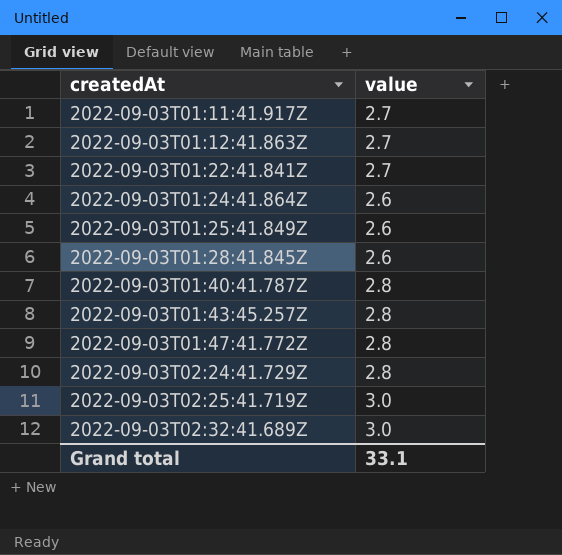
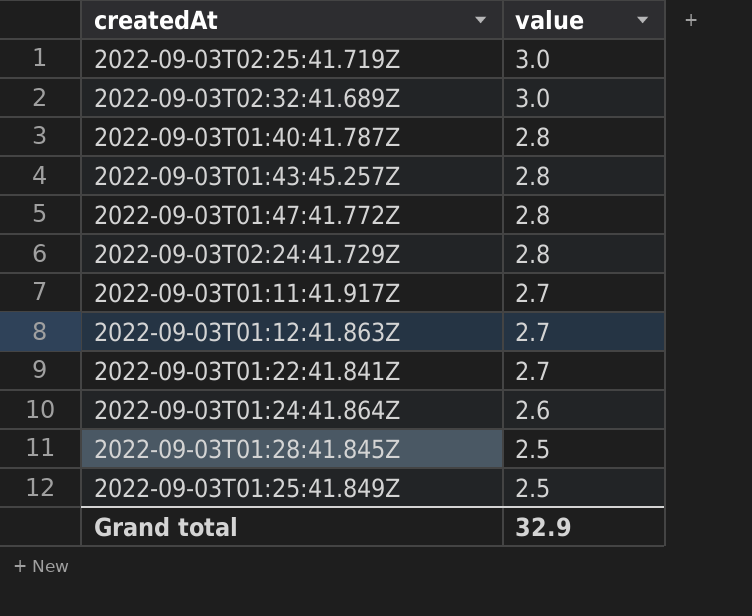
row order: createdAt ascending -> value descending
2022-09-03T01:28:41.845Z | value: 2.6 -> 2.5
2022-09-03T01:25:41.849Z | value: 2.6 -> 2.5
Grand total | value: 33.1 -> 32.9

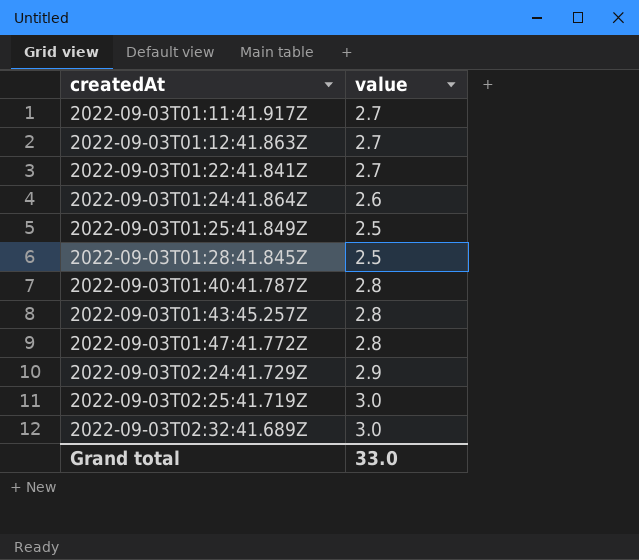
row order: value descending -> createdAt ascending
2022-09-03T02:24:41.729Z | value: 2.8 -> 2.9
Grand total | value: 32.9 -> 33.0

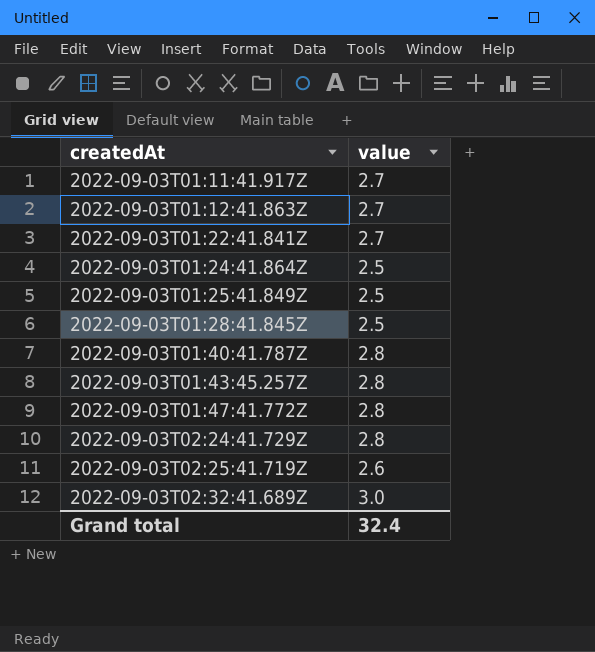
2022-09-03T01:24:41.864Z | value: 2.6 -> 2.5
2022-09-03T02:24:41.729Z | value: 2.9 -> 2.8
2022-09-03T02:25:41.719Z | value: 3.0 -> 2.6
Grand total | value: 33.0 -> 32.4

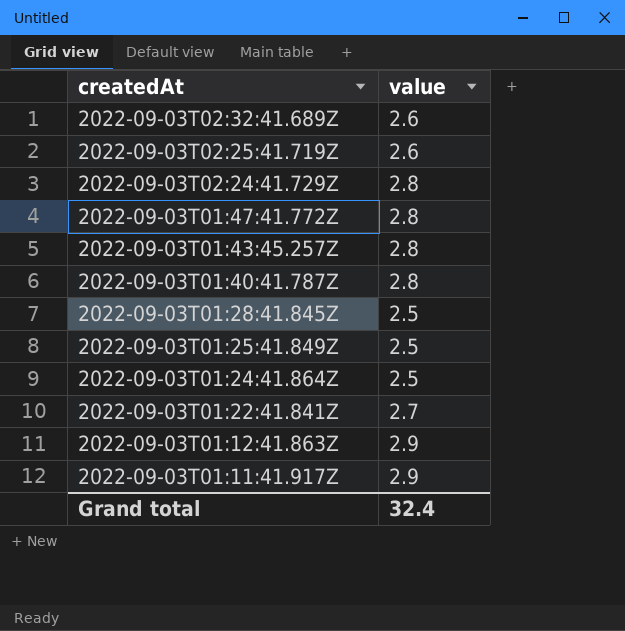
row order: createdAt ascending -> createdAt descending
2022-09-03T02:32:41.689Z | value: 3.0 -> 2.6
2022-09-03T01:12:41.863Z | value: 2.7 -> 2.9
2022-09-03T01:11:41.917Z | value: 2.7 -> 2.9

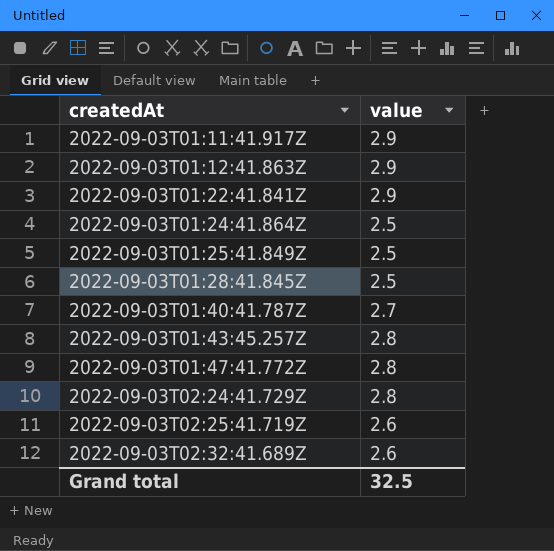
row order: createdAt descending -> createdAt ascending
2022-09-03T01:22:41.841Z | value: 2.7 -> 2.9
2022-09-03T01:40:41.787Z | value: 2.8 -> 2.7
Grand total | value: 32.4 -> 32.5

